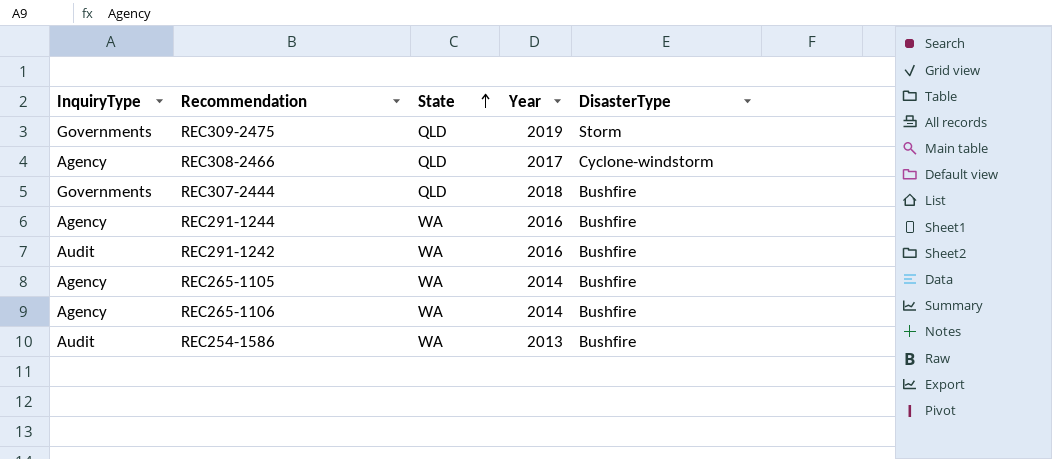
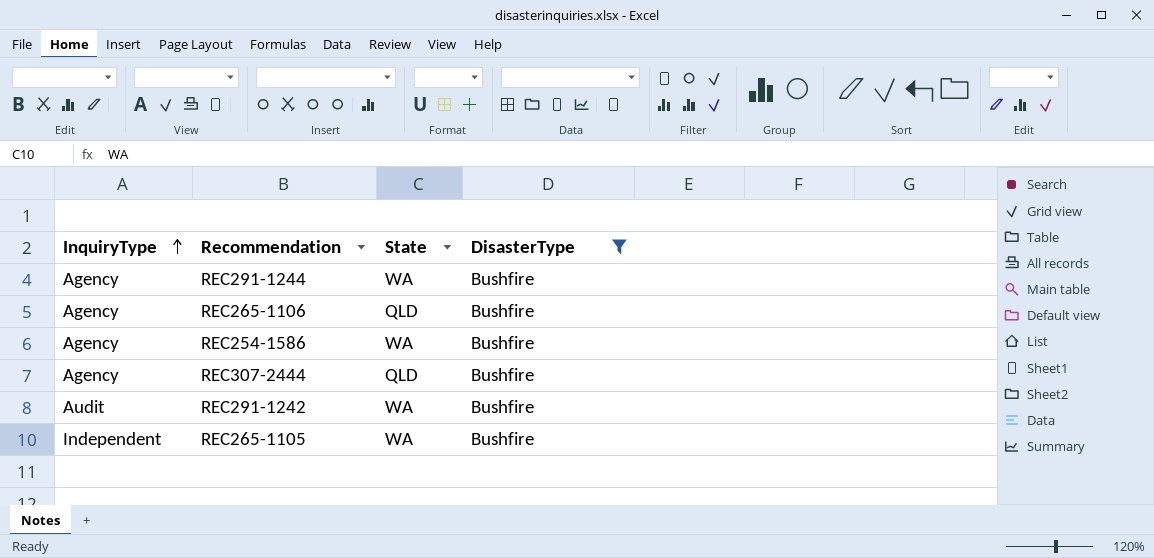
filter: none -> DisasterType = Bushfire
row order: State ascending -> InquiryType ascending
column Year | position: 4 -> none
REC265-1106 | State: WA -> QLD
REC254-1586 | InquiryType: Audit -> Agency
REC307-2444 | InquiryType: Governments -> Agency
REC265-1105 | InquiryType: Agency -> Independent

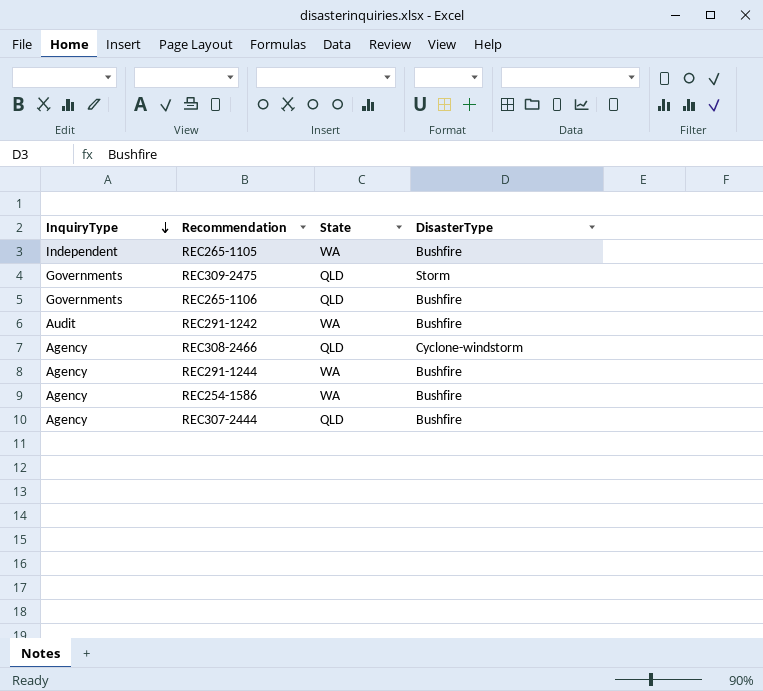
filter: DisasterType = Bushfire -> none
row order: InquiryType ascending -> InquiryType descending
REC265-1106 | InquiryType: Agency -> Governments

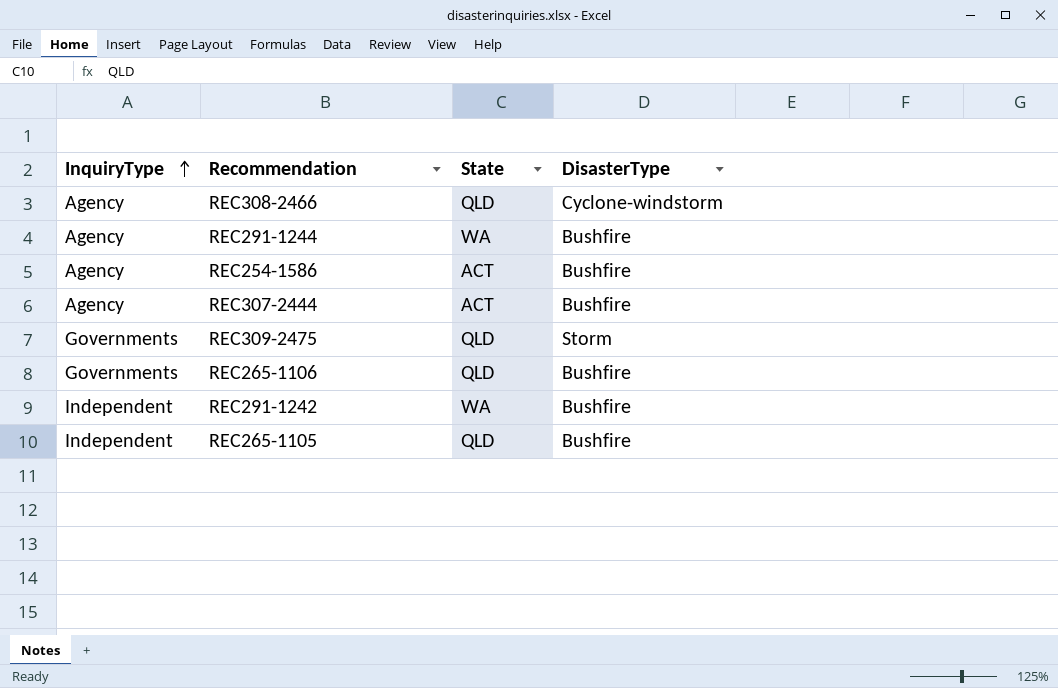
row order: InquiryType descending -> InquiryType ascending
REC254-1586 | State: WA -> ACT
REC307-2444 | State: QLD -> ACT
REC291-1242 | InquiryType: Audit -> Independent
REC265-1105 | State: WA -> QLD

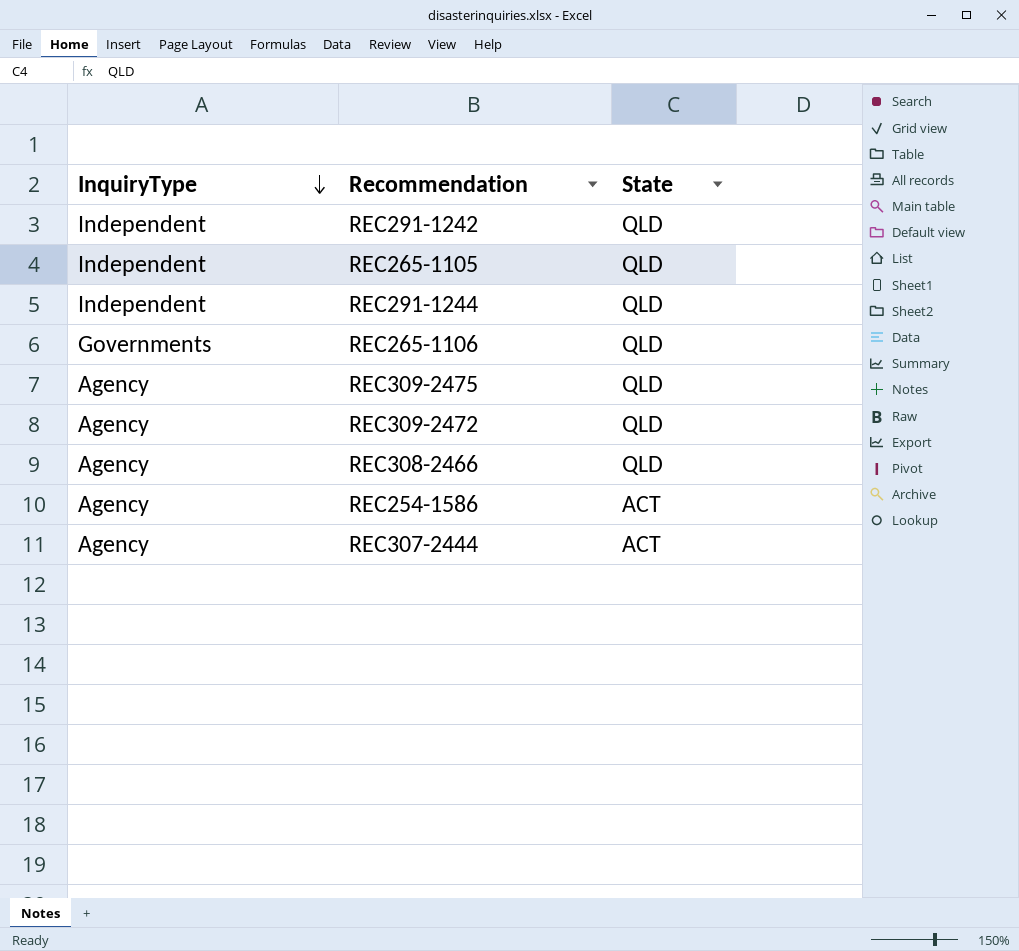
row order: InquiryType ascending -> InquiryType descending
column DisasterType | position: 4 -> none
REC291-1242 | State: WA -> QLD
REC291-1244 | InquiryType: Agency -> Independent
REC291-1244 | State: WA -> QLD
REC309-2475 | InquiryType: Governments -> Agency
row REC309-2472: none -> Agency | QLD

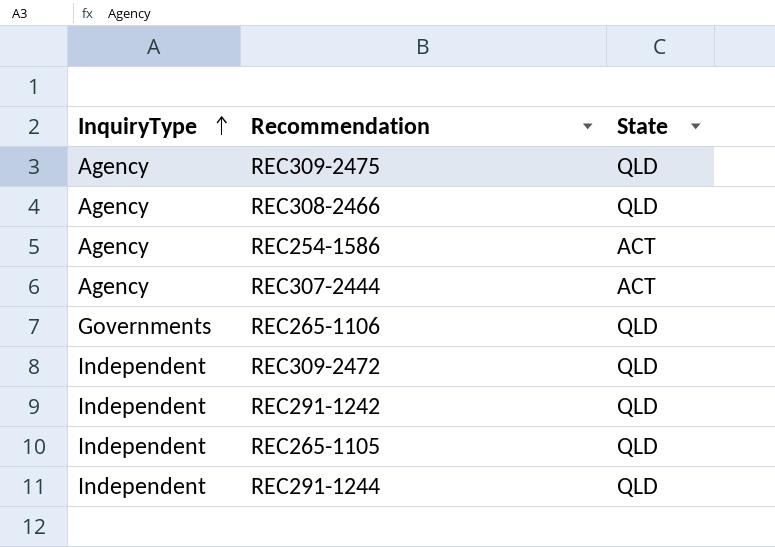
row order: InquiryType descending -> InquiryType ascending
REC309-2472 | InquiryType: Agency -> Independent

